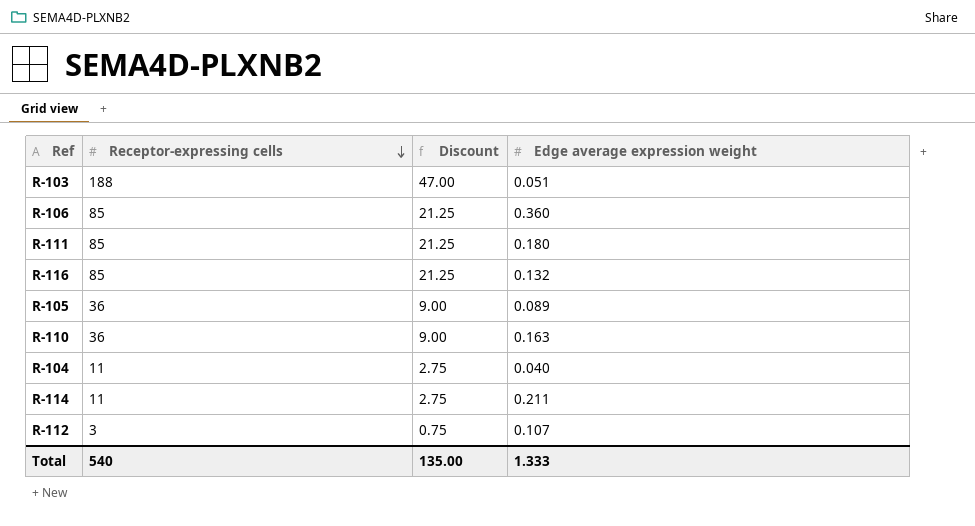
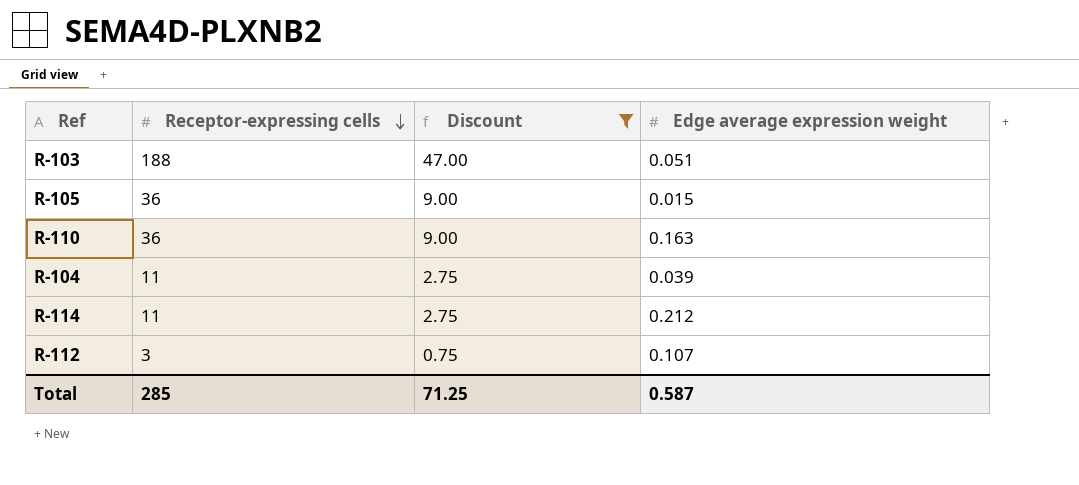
filter: none -> Discount != 21.25
R-105 | Edge average expression weight: 0.089 -> 0.015
R-104 | Edge average expression weight: 0.040 -> 0.039
R-114 | Edge average expression weight: 0.211 -> 0.212
Total | Receptor-expressing cells: 540 -> 285
Total | Discount: 135.00 -> 71.25
Total | Edge average expression weight: 1.333 -> 0.587

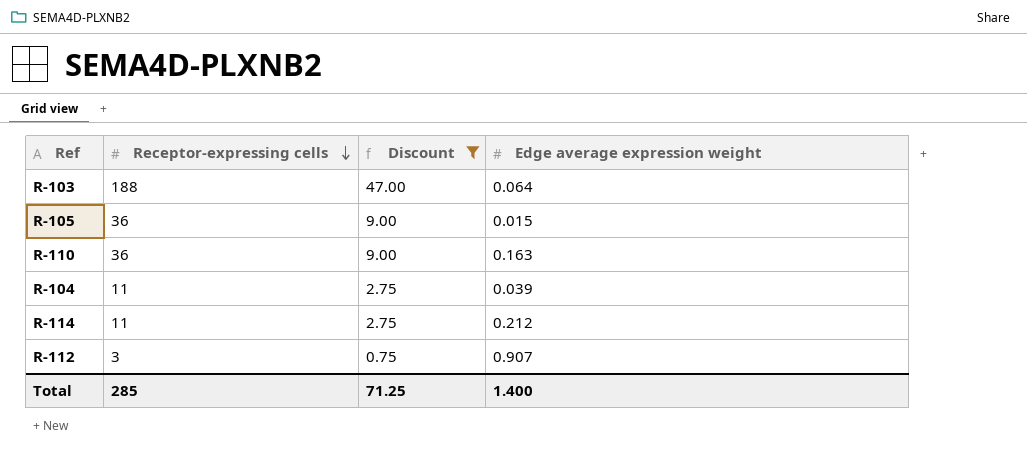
R-103 | Edge average expression weight: 0.051 -> 0.064
R-112 | Edge average expression weight: 0.107 -> 0.907
Total | Edge average expression weight: 0.587 -> 1.400

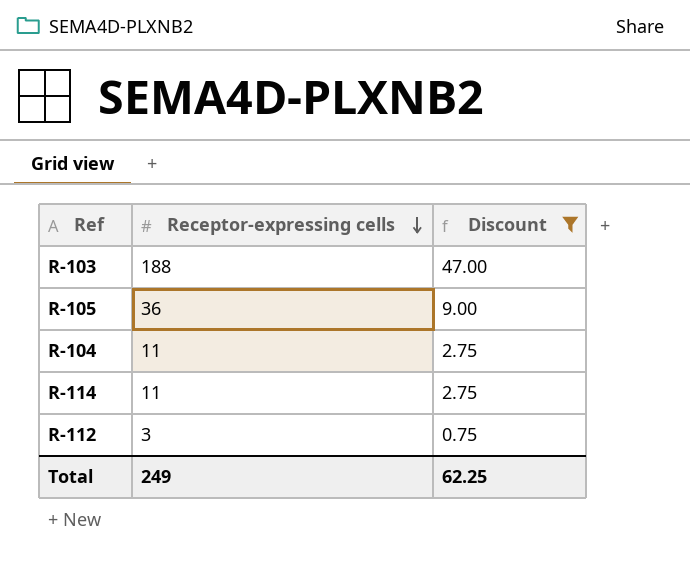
column Edge average expression weight | position: 4 -> none
row R-110: 36 | 9.00 | 0.163 -> none
Total | Receptor-expressing cells: 285 -> 249
Total | Discount: 71.25 -> 62.25

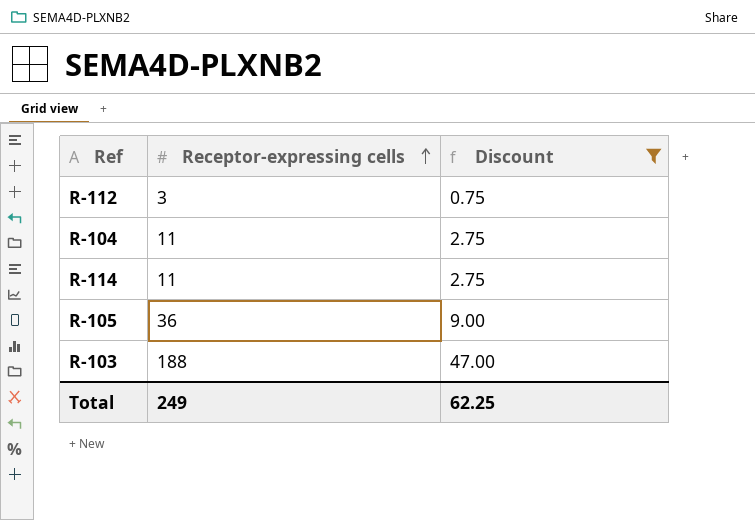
row order: Receptor-expressing cells descending -> Receptor-expressing cells ascending

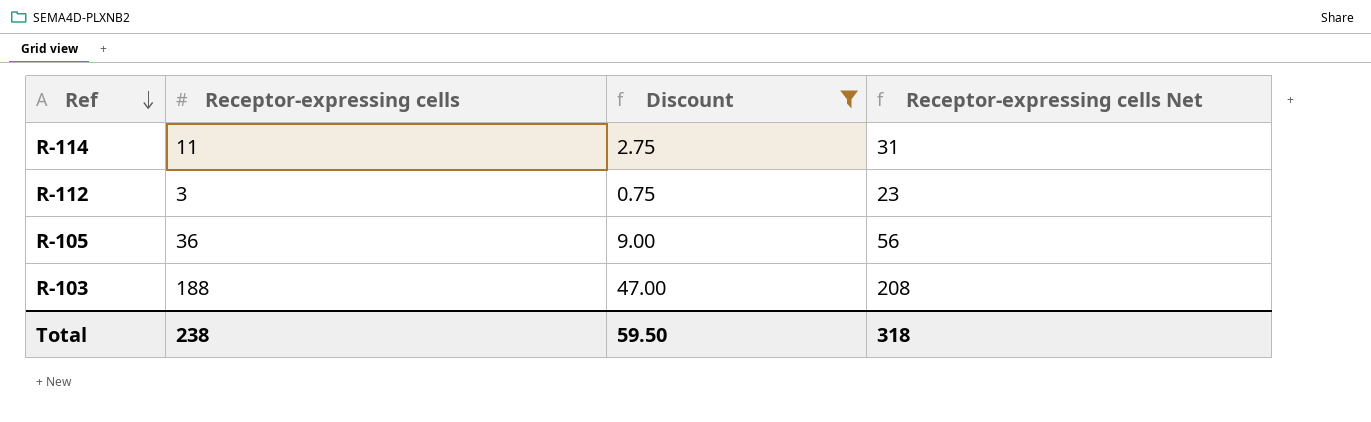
row order: Receptor-expressing cells ascending -> Ref descending
column Receptor-expressing cells Net | formula: none -> [Receptor-expressing cells] + 20
row R-104: 11 | 2.75 -> none
Total | Receptor-expressing cells: 249 -> 238
Total | Discount: 62.25 -> 59.50

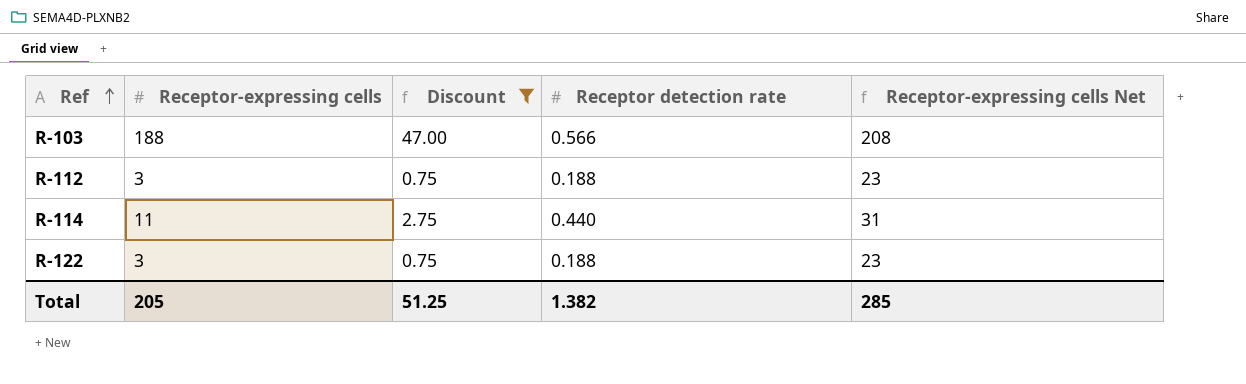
row order: Ref descending -> Ref ascending
column Receptor detection rate | position: none -> 4
row R-105: 36 | 9.00 | 56 -> none
row R-122: none -> 3 | 0.75 | 0.188 | 23
Total | Receptor-expressing cells: 238 -> 205
Total | Discount: 59.50 -> 51.25
Total | Receptor-expressing cells Net: 318 -> 285

